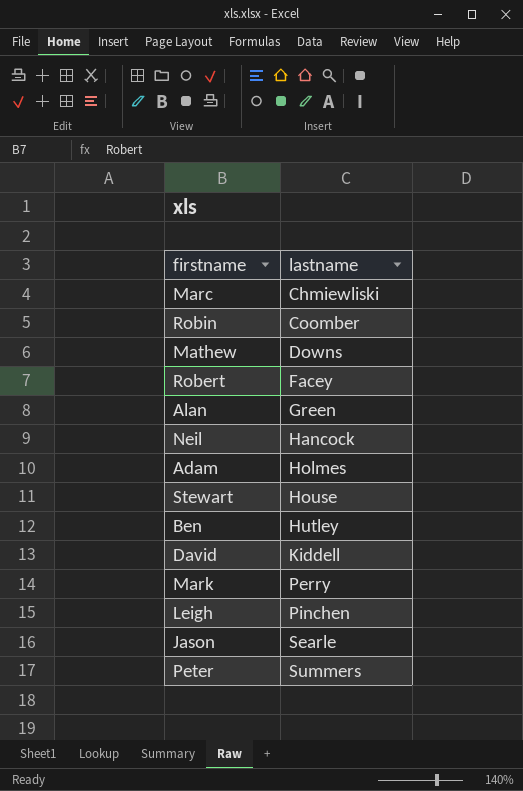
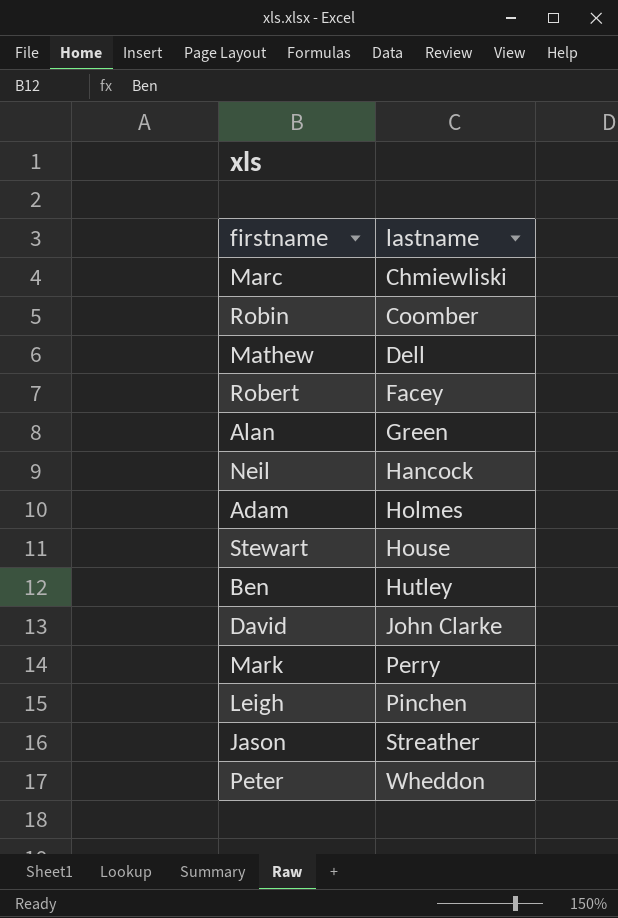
Mathew | lastname: Downs -> Dell
David | lastname: Kiddell -> John Clarke
Jason | lastname: Searle -> Streather
Peter | lastname: Summers -> Wheddon

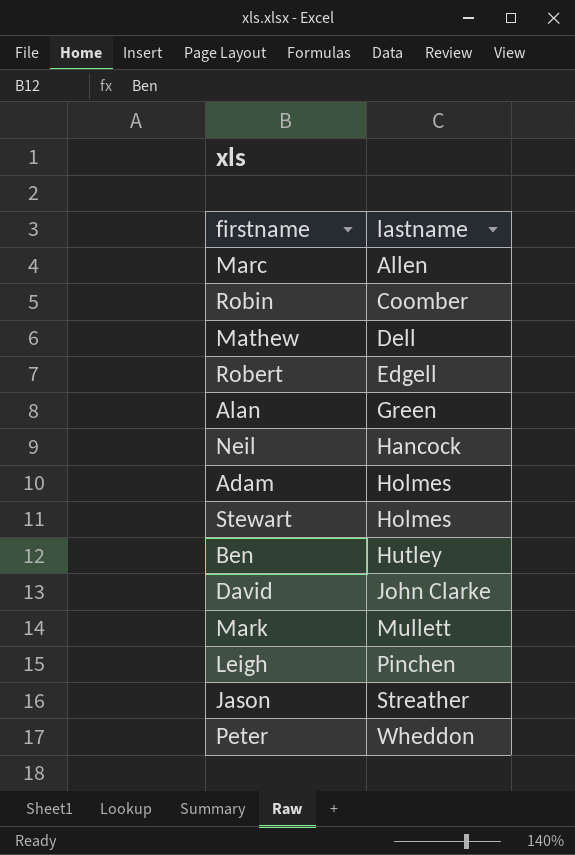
Marc | lastname: Chmiewliski -> Allen
Robert | lastname: Facey -> Edgell
Stewart | lastname: House -> Holmes
Mark | lastname: Perry -> Mullett

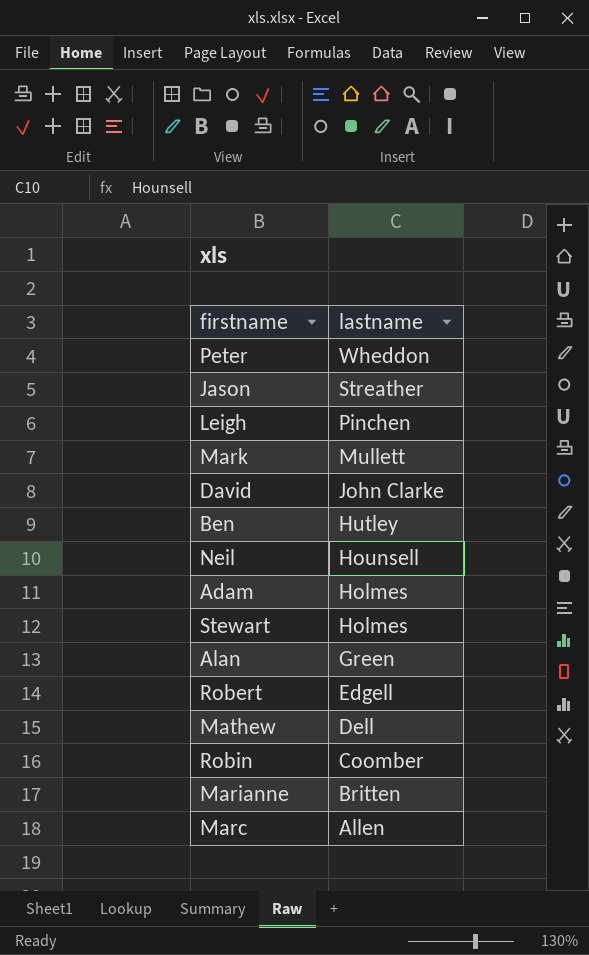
row order: lastname ascending -> lastname descending
Neil | lastname: Hancock -> Hounsell
row Marianne: none -> Britten

